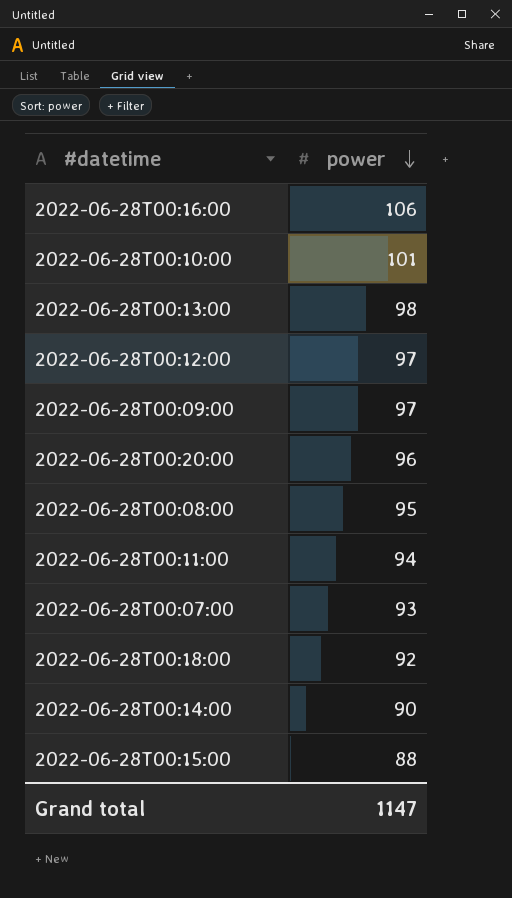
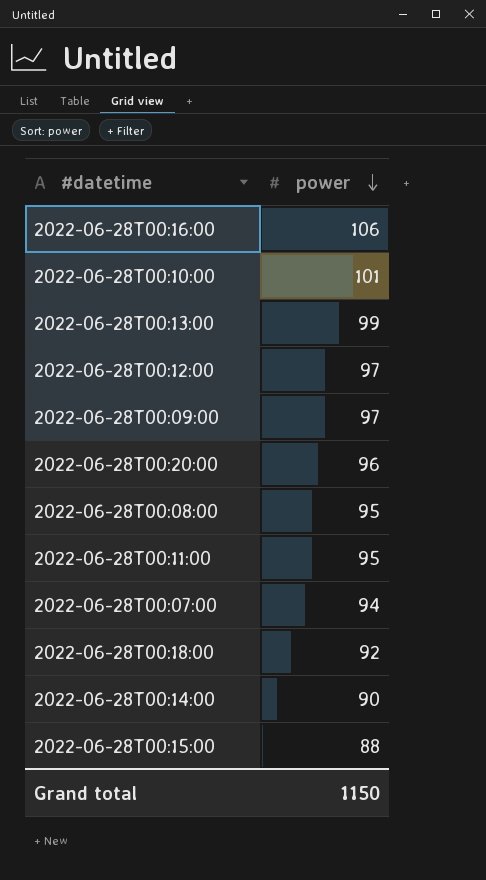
2022-06-28T00:13:00 | power: 98 -> 99
2022-06-28T00:11:00 | power: 94 -> 95
2022-06-28T00:07:00 | power: 93 -> 94
Grand total | power: 1147 -> 1150

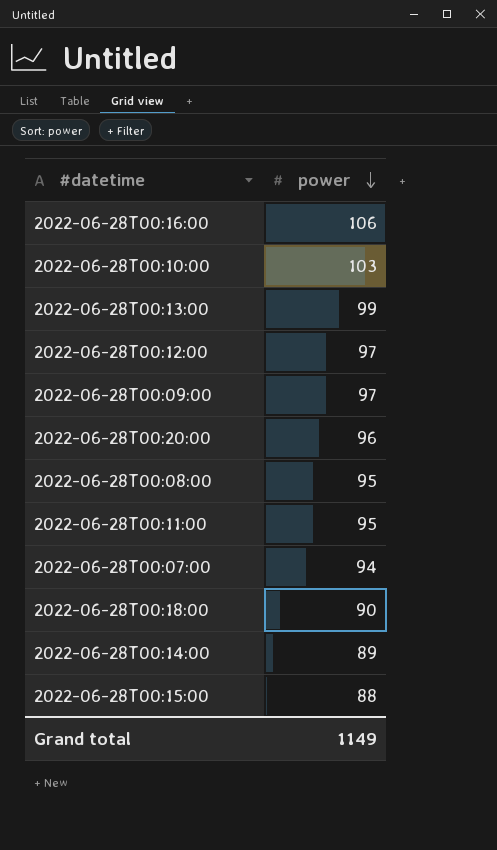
2022-06-28T00:10:00 | power: 101 -> 103
2022-06-28T00:18:00 | power: 92 -> 90
2022-06-28T00:14:00 | power: 90 -> 89
Grand total | power: 1150 -> 1149

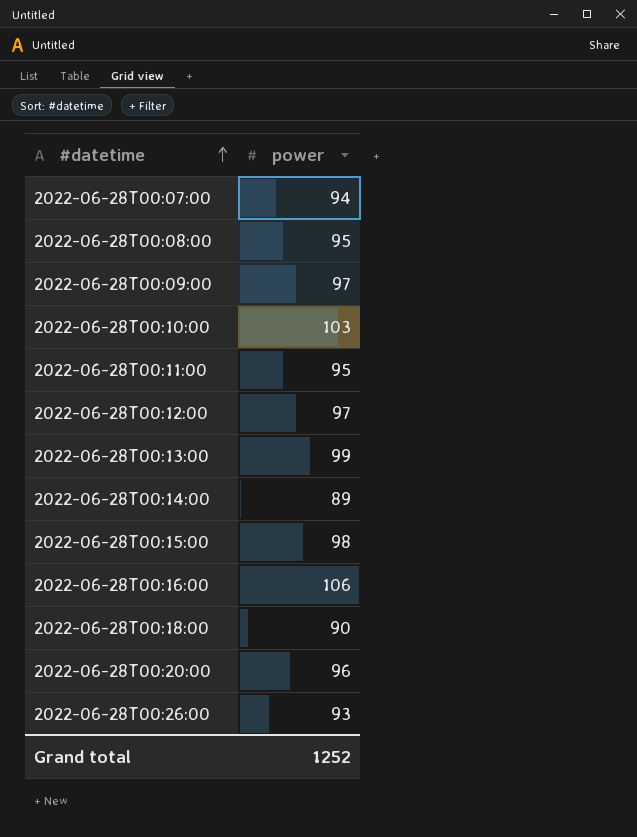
row order: power descending -> #datetime ascending
2022-06-28T00:15:00 | power: 88 -> 98
row 2022-06-28T00:26:00: none -> 93
Grand total | power: 1149 -> 1252

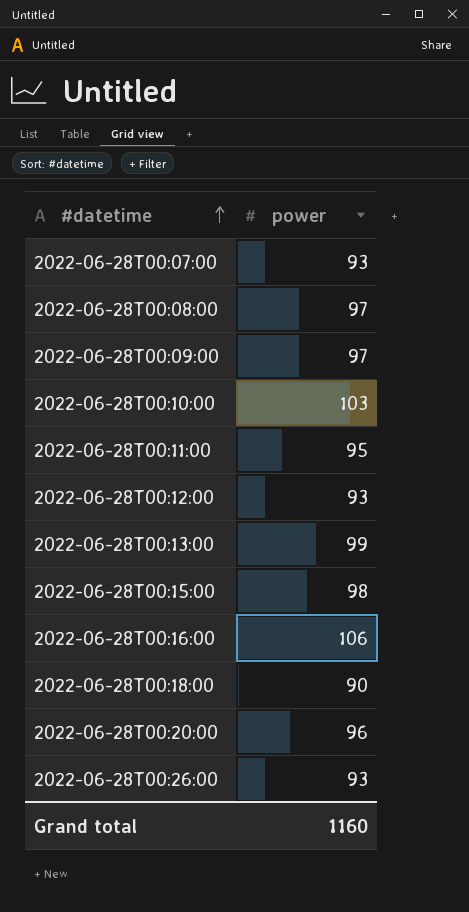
row 2022-06-28T00:14:00: 89 -> none
2022-06-28T00:07:00 | power: 94 -> 93
2022-06-28T00:08:00 | power: 95 -> 97
2022-06-28T00:12:00 | power: 97 -> 93
Grand total | power: 1252 -> 1160

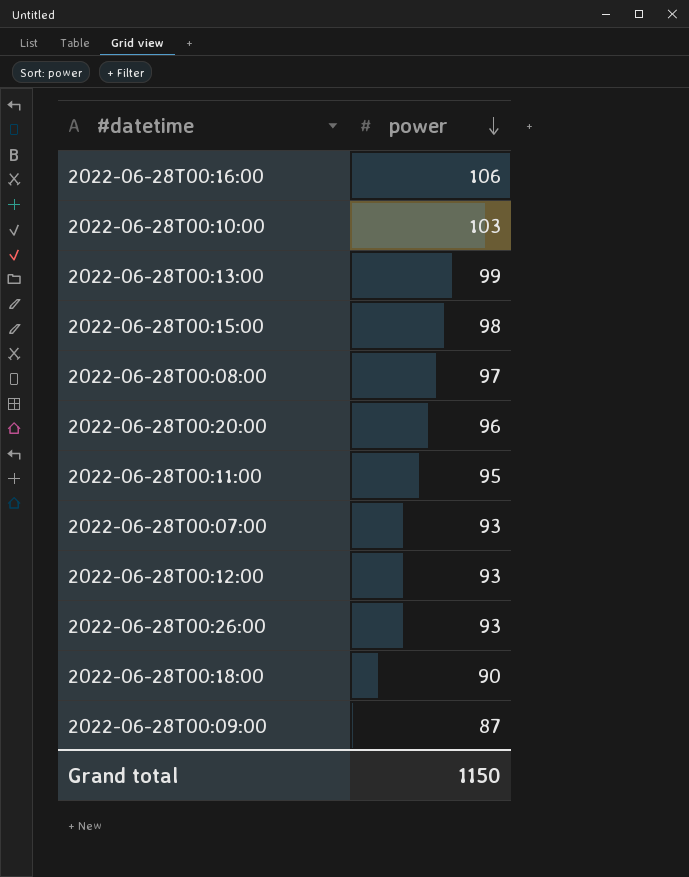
row order: #datetime ascending -> power descending
2022-06-28T00:09:00 | power: 97 -> 87
Grand total | power: 1160 -> 1150

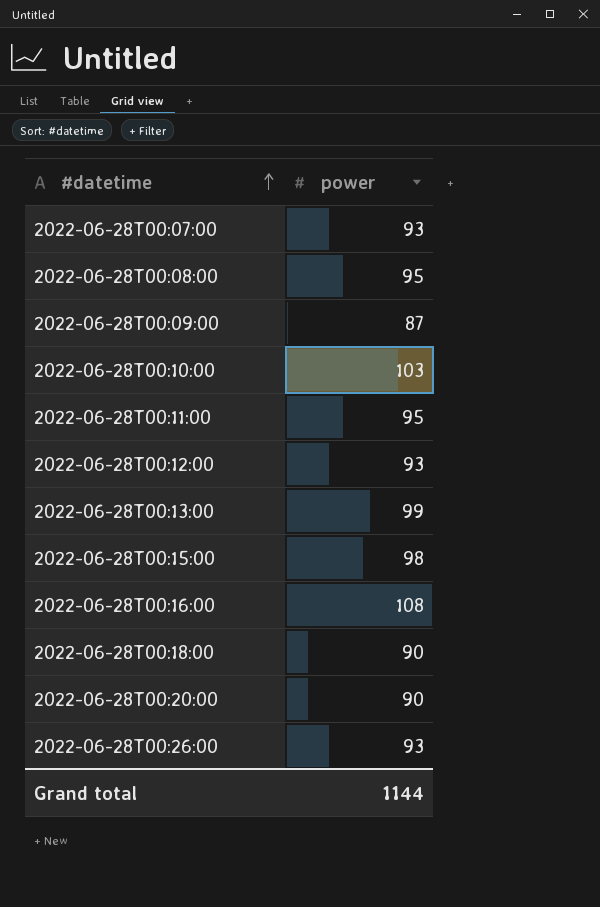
row order: power descending -> #datetime ascending
2022-06-28T00:08:00 | power: 97 -> 95
2022-06-28T00:16:00 | power: 106 -> 108
2022-06-28T00:20:00 | power: 96 -> 90
Grand total | power: 1150 -> 1144

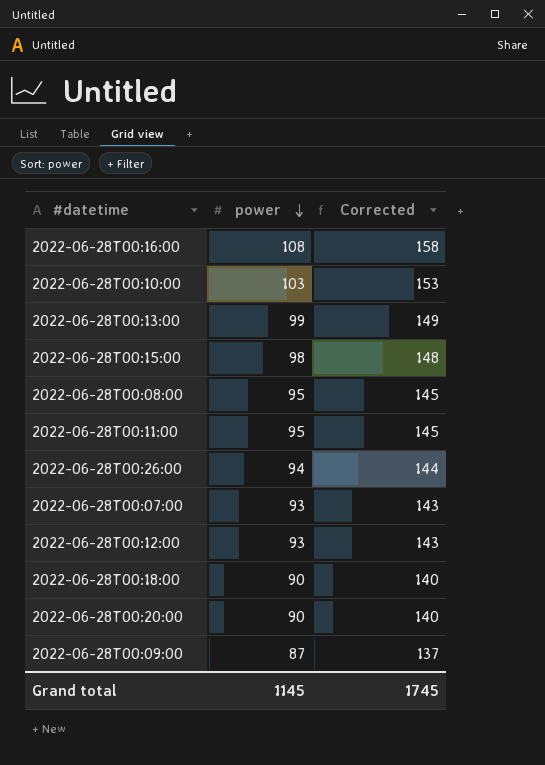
row order: #datetime ascending -> power descending
column Corrected | formula: none -> [power] + 50
2022-06-28T00:26:00 | power: 93 -> 94
Grand total | power: 1144 -> 1145

